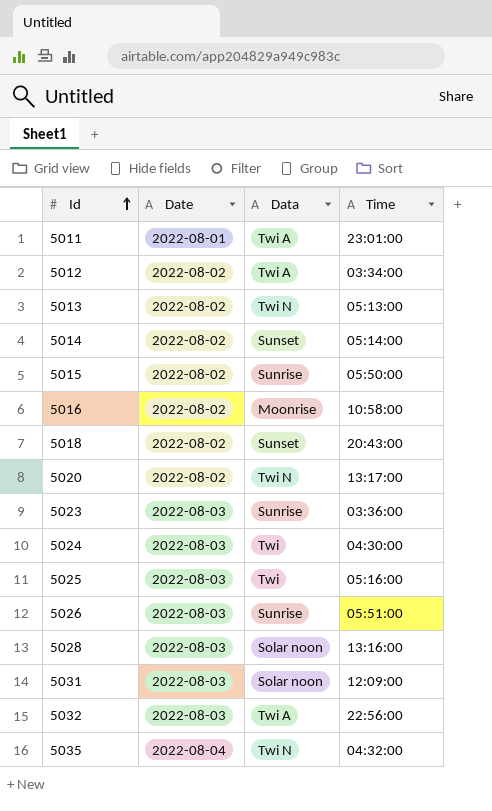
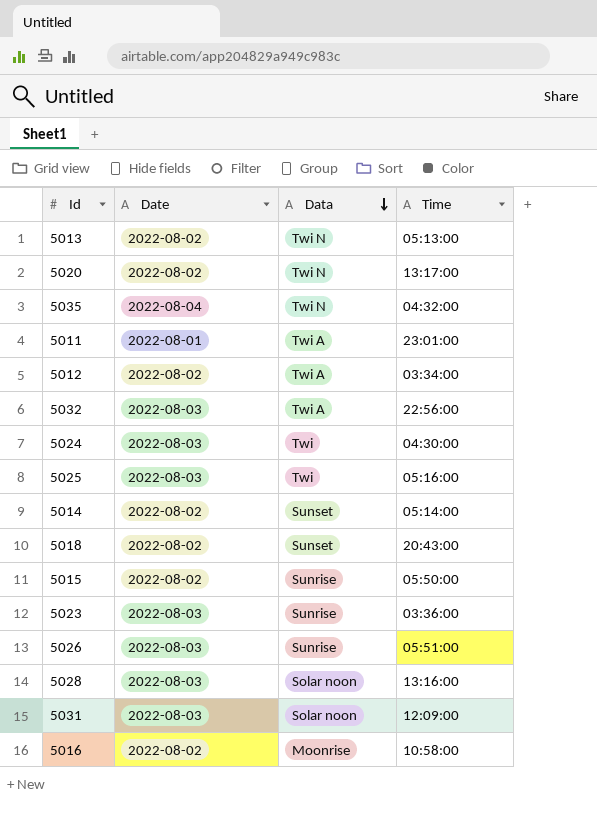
row order: Id ascending -> Data descending

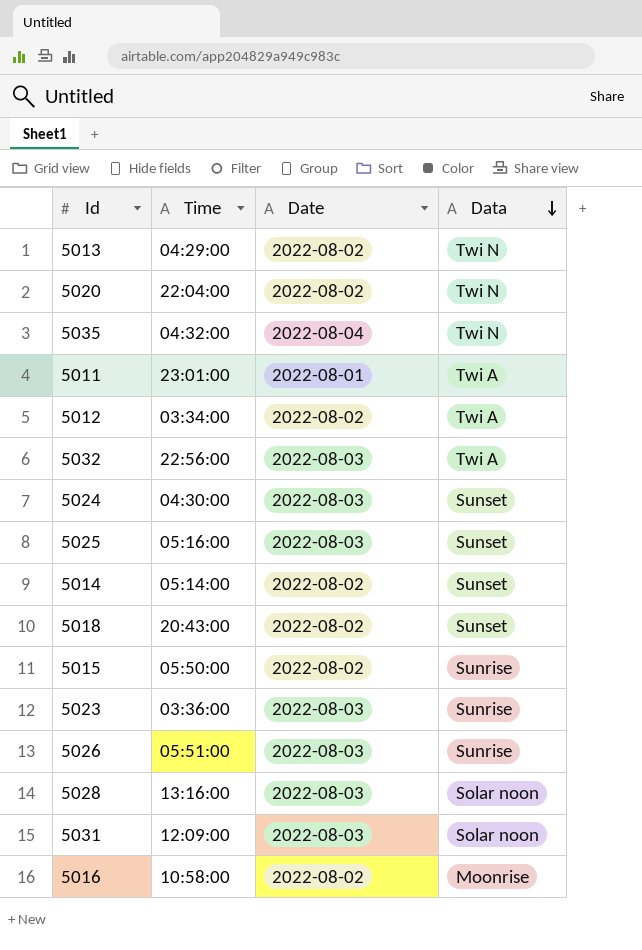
column Time | position: 4 -> 2
5013 | Time: 05:13:00 -> 04:29:00
5020 | Time: 13:17:00 -> 22:04:00
5024 | Data: Twi -> Sunset
5025 | Data: Twi -> Sunset

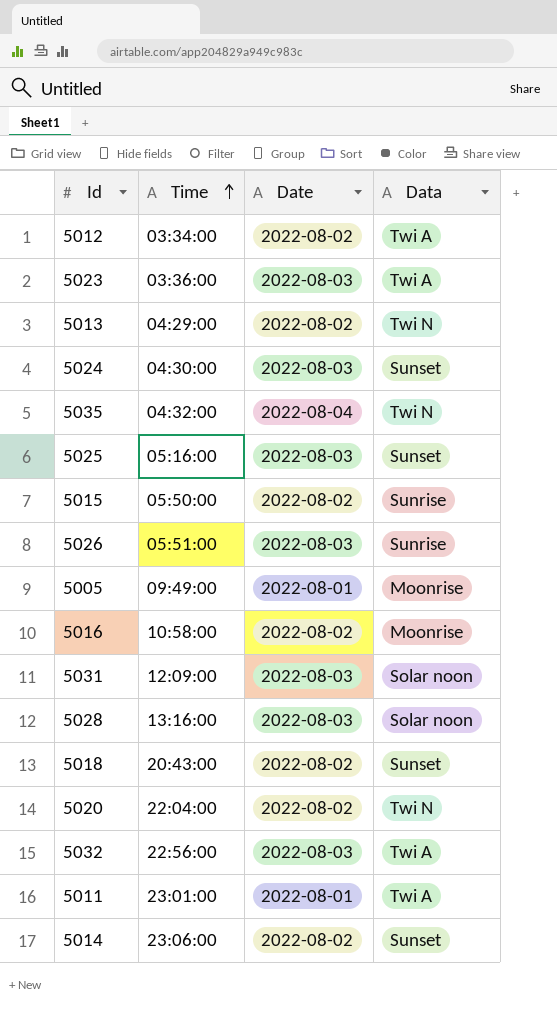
row order: Data descending -> Time ascending
5023 | Data: Sunrise -> Twi A
row 5005: none -> 09:49:00 | 2022-08-01 | Moonrise
5014 | Time: 05:14:00 -> 23:06:00

